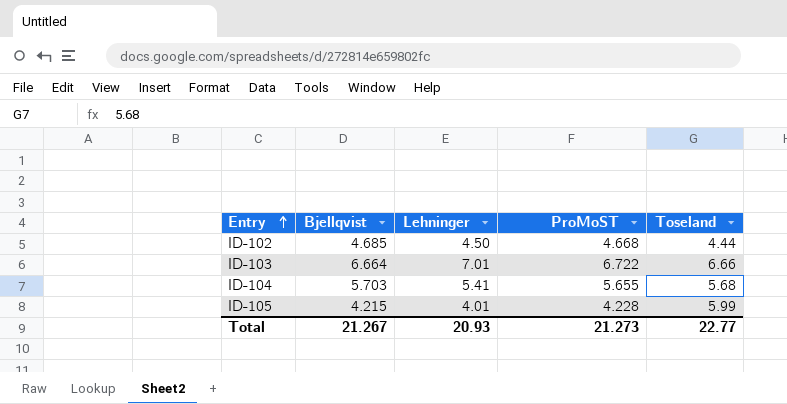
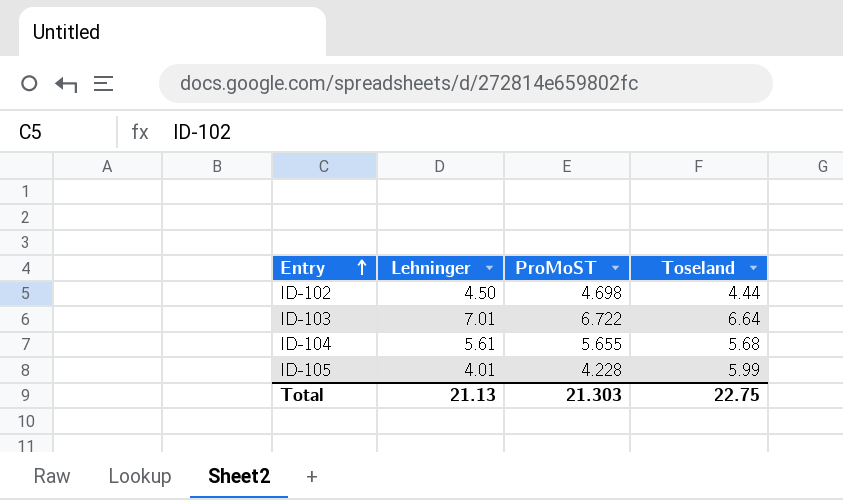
column Bjellqvist | position: 2 -> none
ID-102 | ProMoST: 4.668 -> 4.698
ID-103 | Toseland: 6.66 -> 6.64
ID-104 | Lehninger: 5.41 -> 5.61
Total | Lehninger: 20.93 -> 21.13
Total | ProMoST: 21.273 -> 21.303
Total | Toseland: 22.77 -> 22.75

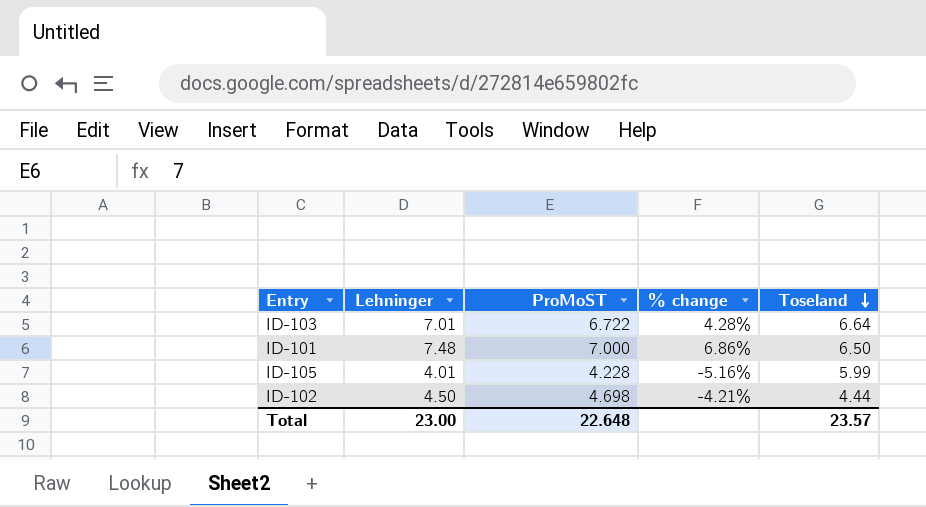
row order: Entry ascending -> Toseland descending
column % change | formula: none -> ([Lehninger] - [ProMoST]) / [ProMoST]
row ID-104: 5.61 | 5.655 | 5.68 -> none
row ID-101: none -> 7.48 | 7.000 | 6.86% | 6.50
Total | Lehninger: 21.13 -> 23.00
Total | ProMoST: 21.303 -> 22.648
Total | Toseland: 22.75 -> 23.57

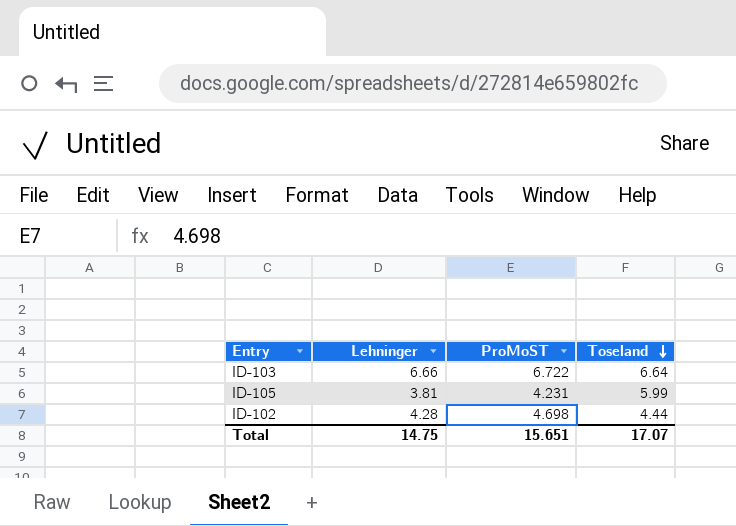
column % change | formula: ([Lehninger] - [ProMoST]) / [ProMoST] -> none
row ID-101: 7.48 | 7.000 | 6.86% | 6.50 -> none
ID-103 | Lehninger: 7.01 -> 6.66
ID-105 | Lehninger: 4.01 -> 3.81
ID-105 | ProMoST: 4.228 -> 4.231
ID-102 | Lehninger: 4.50 -> 4.28
Total | Lehninger: 23.00 -> 14.75
Total | ProMoST: 22.648 -> 15.651
Total | Toseland: 23.57 -> 17.07

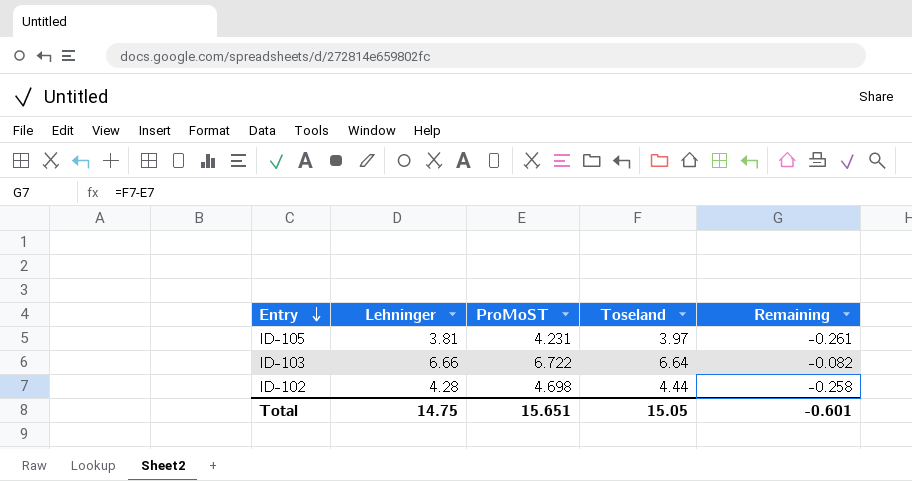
row order: Toseland descending -> Entry descending
column Remaining | formula: none -> [Toseland] - [ProMoST]
ID-105 | Toseland: 5.99 -> 3.97
Total | Toseland: 17.07 -> 15.05

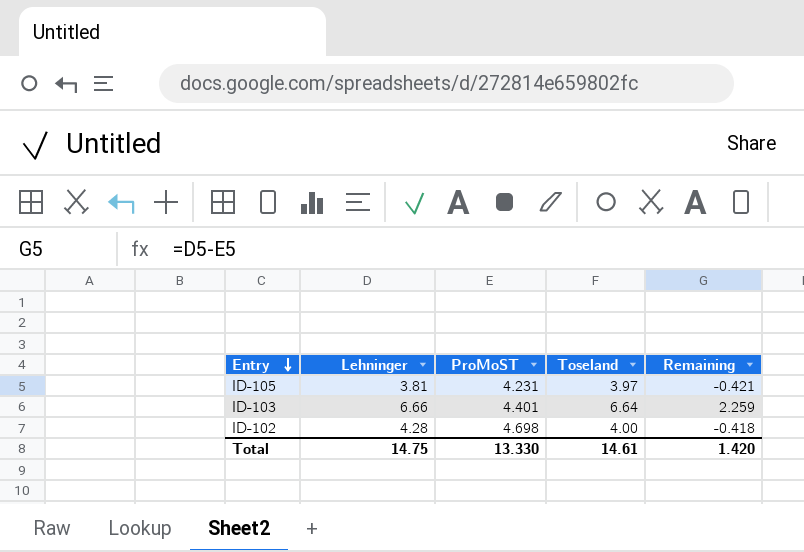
column Remaining | formula: [Toseland] - [ProMoST] -> [Lehninger] - [ProMoST]
ID-103 | ProMoST: 6.722 -> 4.401
ID-102 | Toseland: 4.44 -> 4.00
Total | ProMoST: 15.651 -> 13.330
Total | Toseland: 15.05 -> 14.61
Total | Remaining: -0.601 -> 1.420

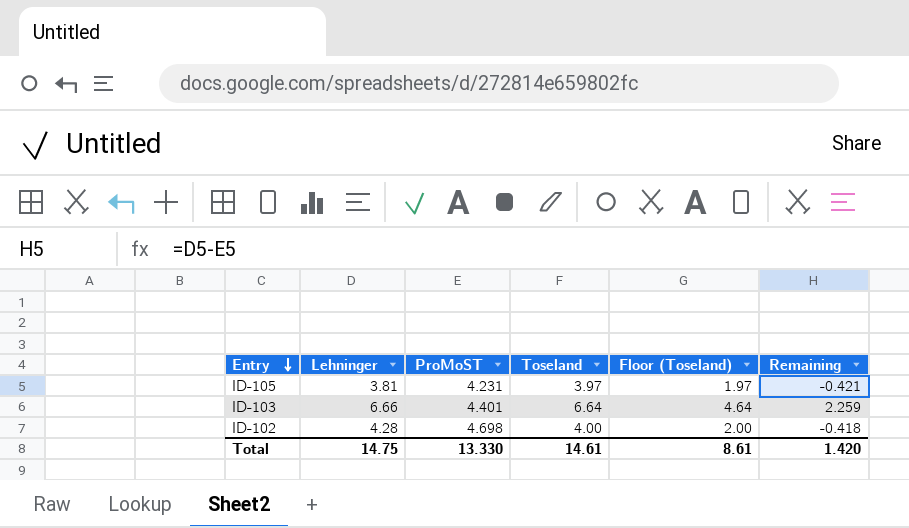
column Floor (Toseland) | formula: none -> [Toseland] - 2

